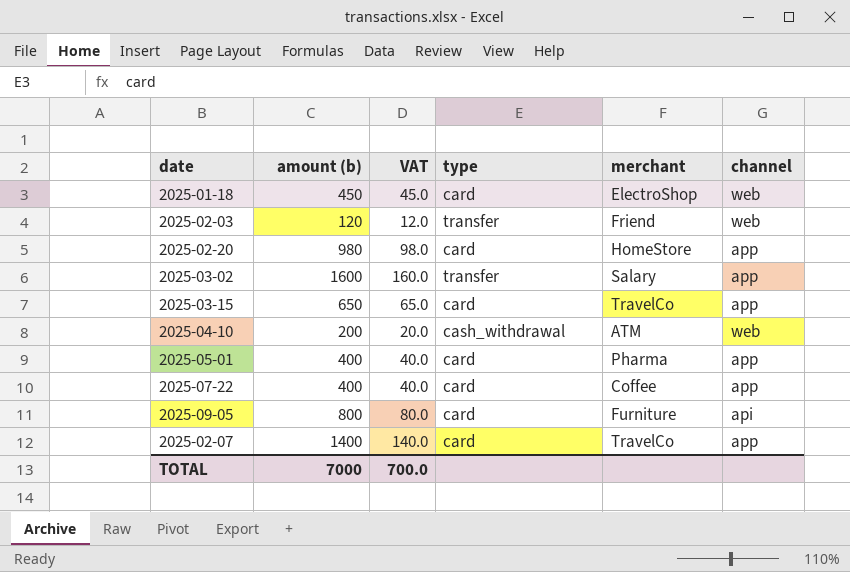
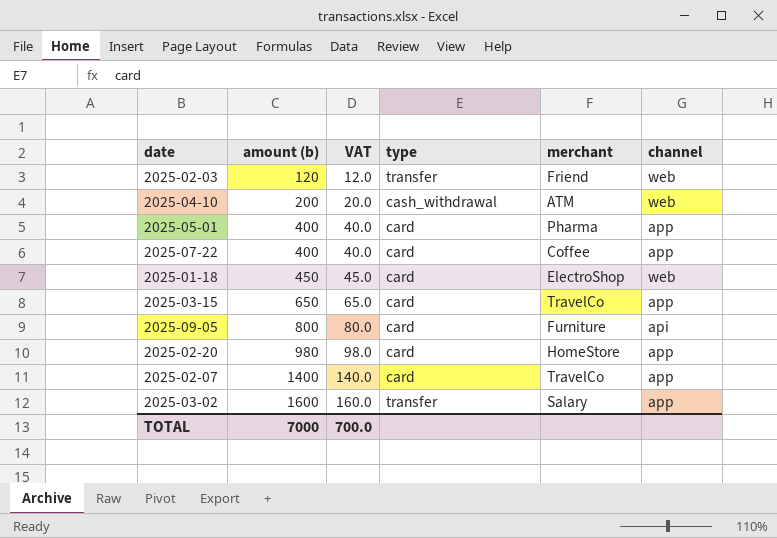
row order: none -> amount (b) ascending

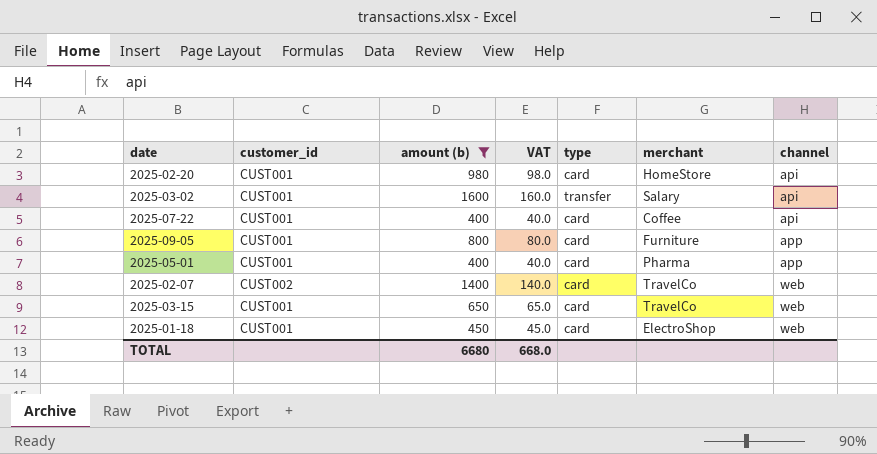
filter: none -> amount (b) >= 400
row order: amount (b) ascending -> channel ascending
column customer_id | position: none -> 2
2025-02-20 | channel: app -> api
2025-03-02 | channel: app -> api
2025-07-22 | channel: app -> api
2025-09-05 | channel: api -> app
2025-02-07 | channel: app -> web
2025-03-15 | channel: app -> web
TOTAL | amount (b): 7000 -> 6680
TOTAL | VAT: 700.0 -> 668.0

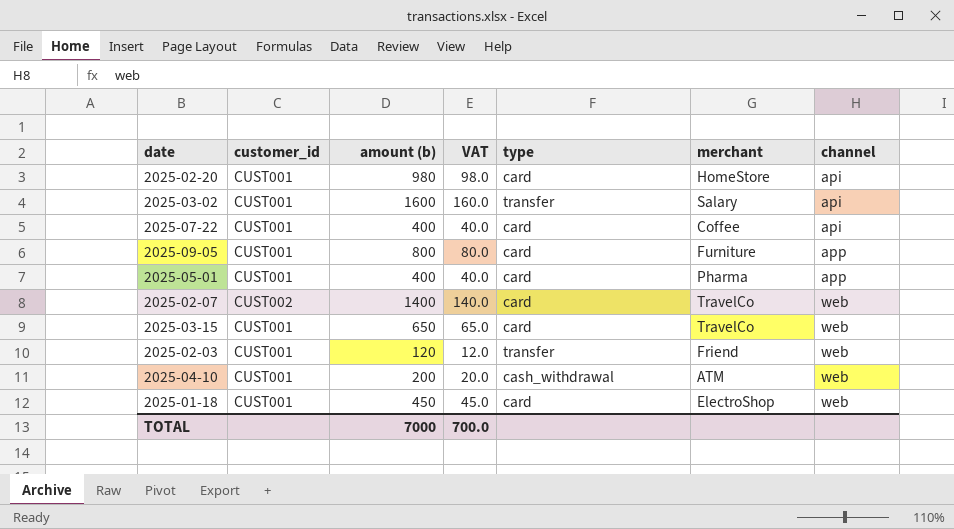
filter: amount (b) >= 400 -> none
TOTAL | amount (b): 6680 -> 7000
TOTAL | VAT: 668.0 -> 700.0

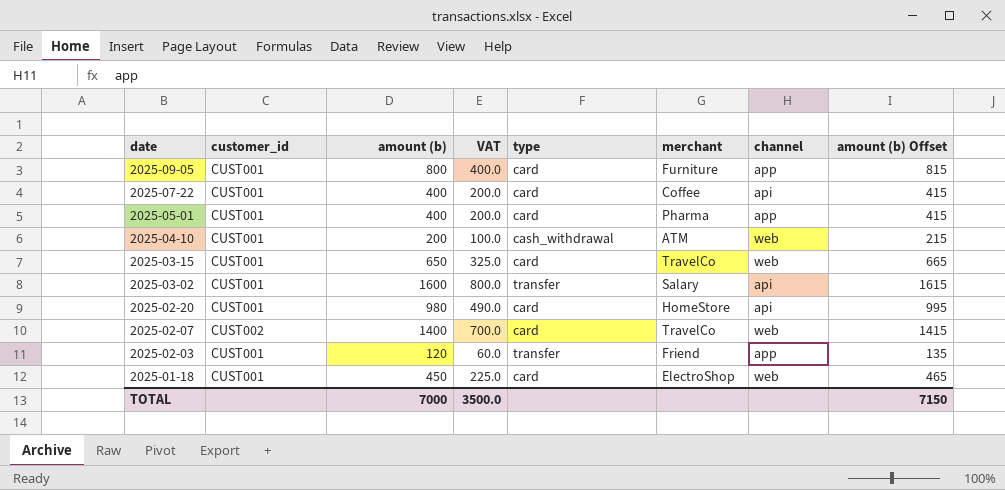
row order: channel ascending -> date descending
column VAT | formula: [amount (b)] * 0.1 -> [amount (b)] * 0.5
column amount (b) Offset | formula: none -> [amount (b)] + 15
2025-02-03 | channel: web -> app
TOTAL | VAT: 700.0 -> 3500.0

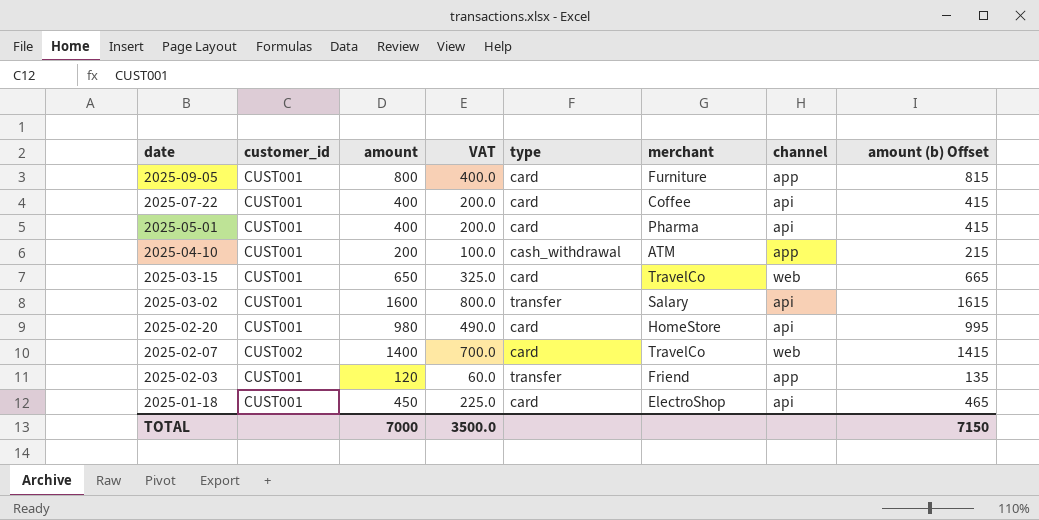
column name: amount (b) -> amount
2025-05-01 | channel: app -> api
2025-04-10 | channel: web -> app
2025-01-18 | channel: web -> api

